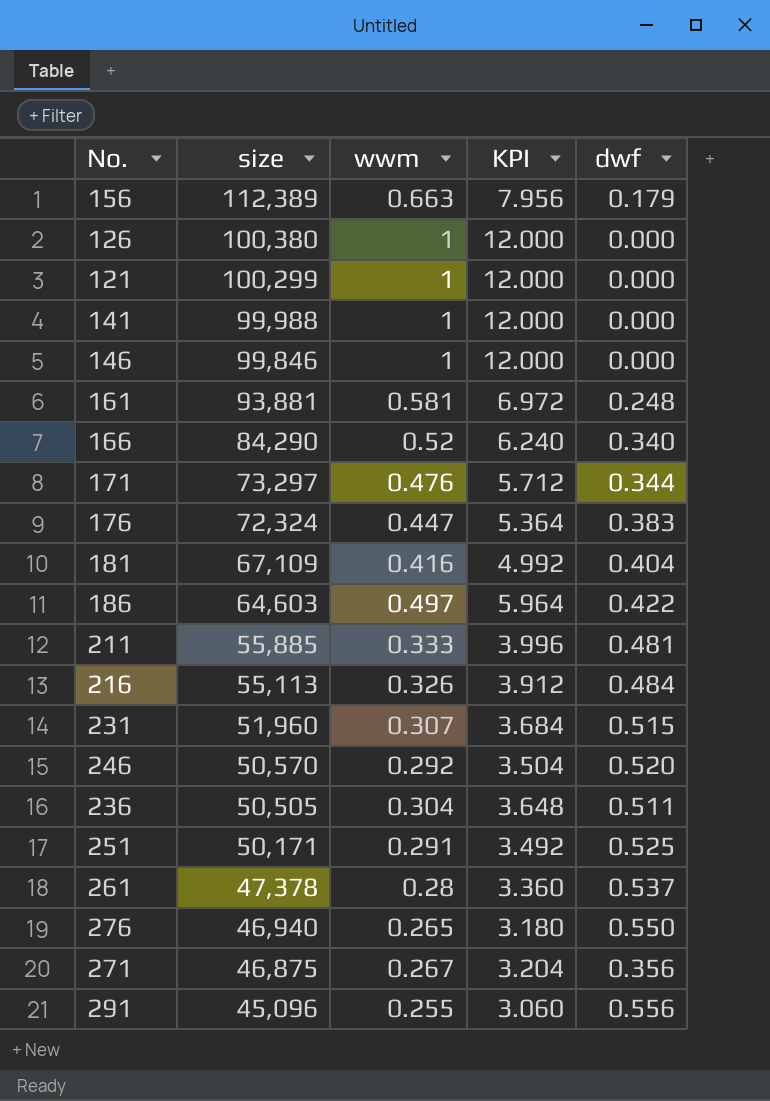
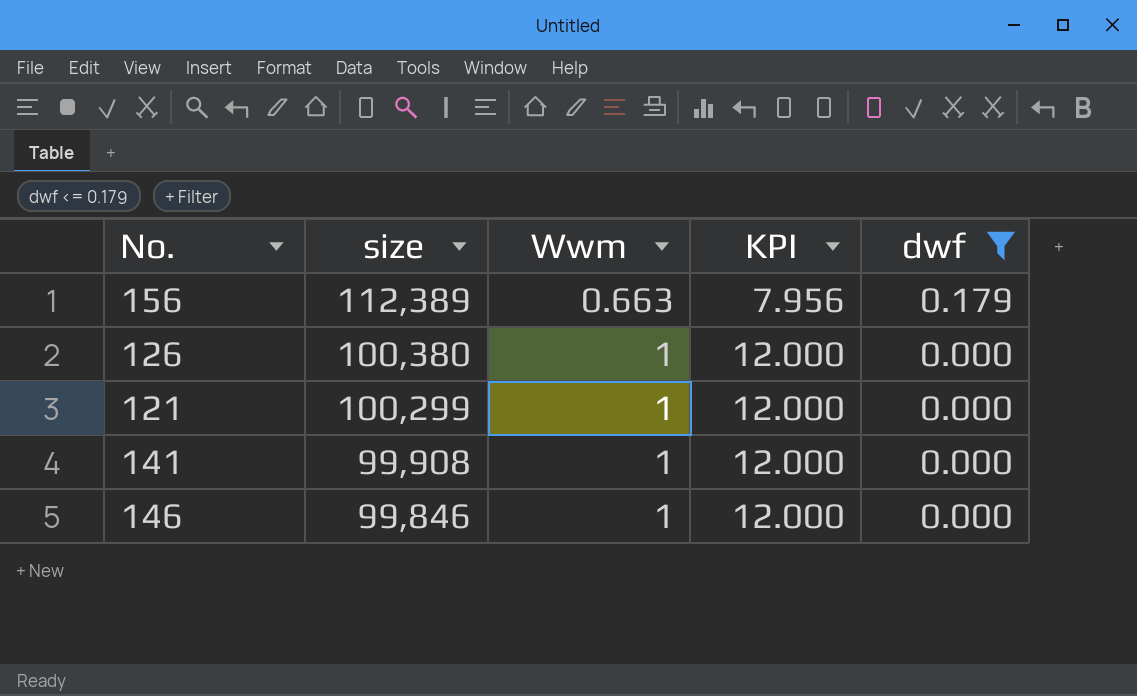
filter: none -> dwf <= 0.179
column name: wwm -> Wwm
141 | size: 99,988 -> 99,908

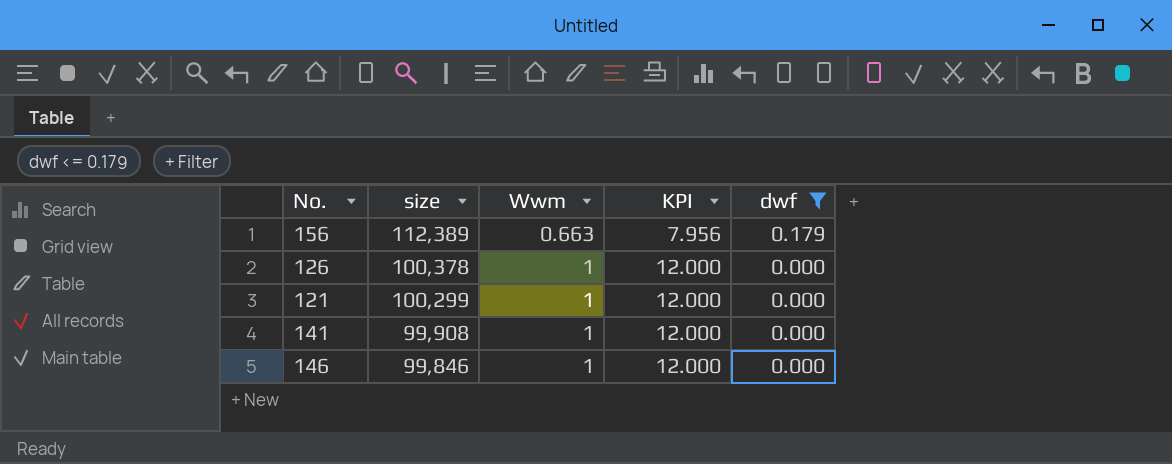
126 | size: 100,380 -> 100,378

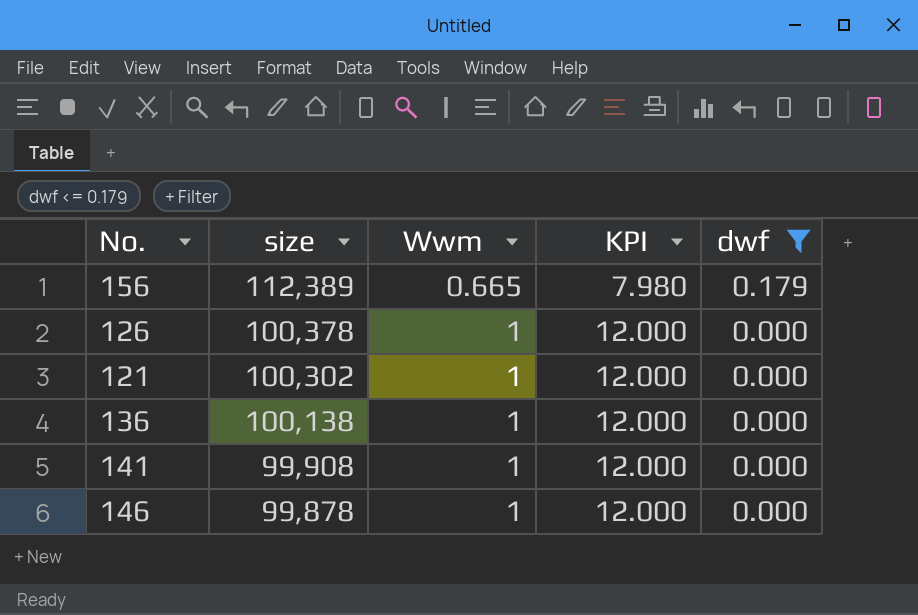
156 | Wwm: 0.663 -> 0.665
156 | KPI: 7.956 -> 7.980
121 | size: 100,299 -> 100,302
row 136: none -> 100,138 | 1 | 12.000 | 0.000
146 | size: 99,846 -> 99,878

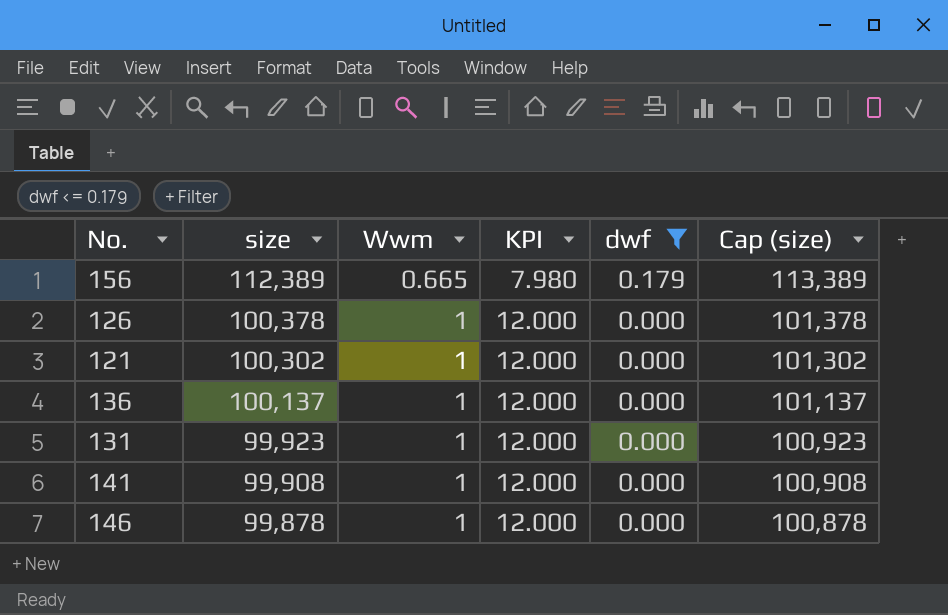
column Cap (size) | formula: none -> [size] + 1000
136 | size: 100,138 -> 100,137
row 131: none -> 99,923 | 1 | 12.000 | 0.000 | 100,923

